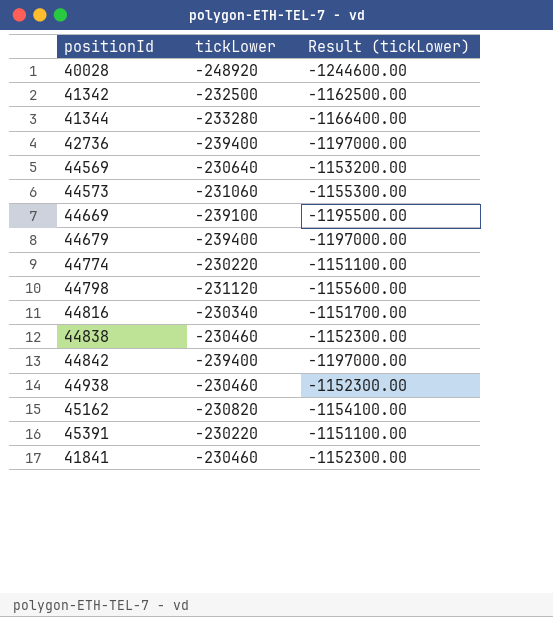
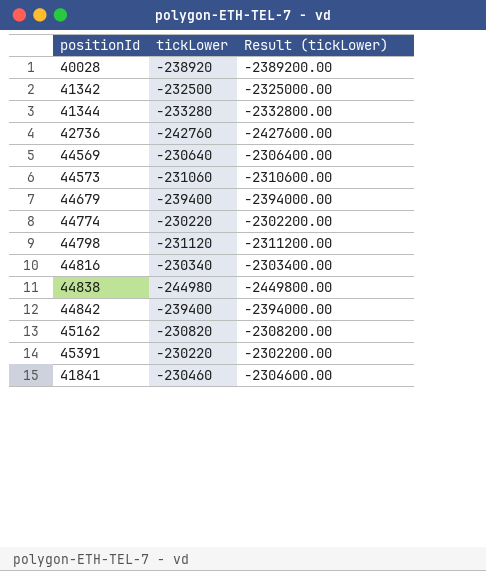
column Result (tickLower) | formula: [tickLower] * 5 -> [tickLower] * 10
row 44669: -239100 | -1195500.00 -> none
row 44938: -230460 | -1152300.00 -> none
40028 | tickLower: -248920 -> -238920
42736 | tickLower: -239400 -> -242760
44838 | tickLower: -230460 -> -244980

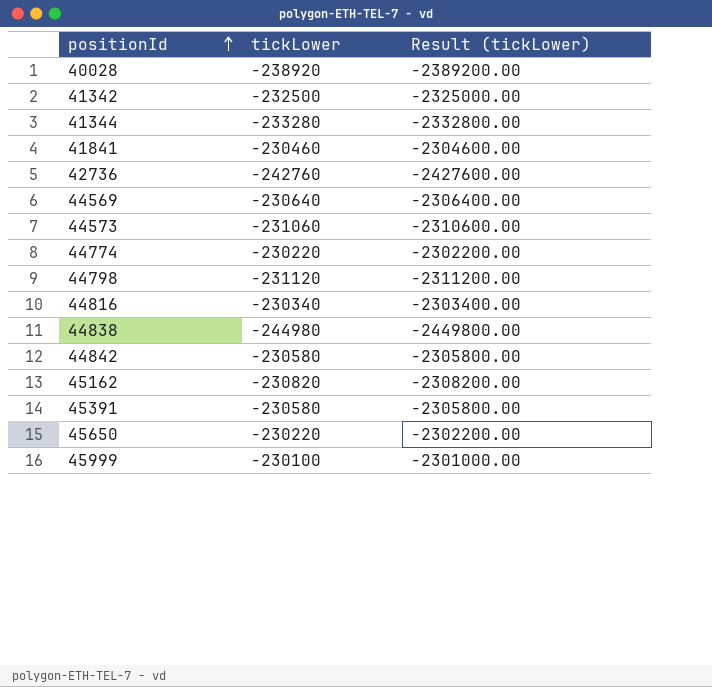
row order: none -> positionId ascending
row 44679: -239400 | -2394000.00 -> none
44842 | tickLower: -239400 -> -230580
44842 | Result (tickLower): -2394000.00 -> -2305800.00
45391 | tickLower: -230220 -> -230580
45391 | Result (tickLower): -2302200.00 -> -2305800.00
row 45650: none -> -230220 | -2302200.00
row 45999: none -> -230100 | -2301000.00

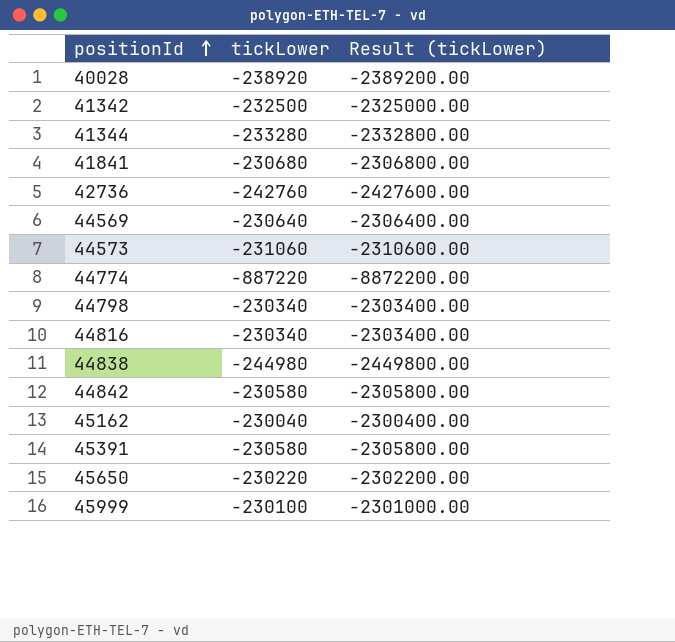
41841 | tickLower: -230460 -> -230680
41841 | Result (tickLower): -2304600.00 -> -2306800.00
44774 | tickLower: -230220 -> -887220
44774 | Result (tickLower): -2302200.00 -> -8872200.00
44798 | tickLower: -231120 -> -230340
44798 | Result (tickLower): -2311200.00 -> -2303400.00
45162 | tickLower: -230820 -> -230040
45162 | Result (tickLower): -2308200.00 -> -2300400.00

